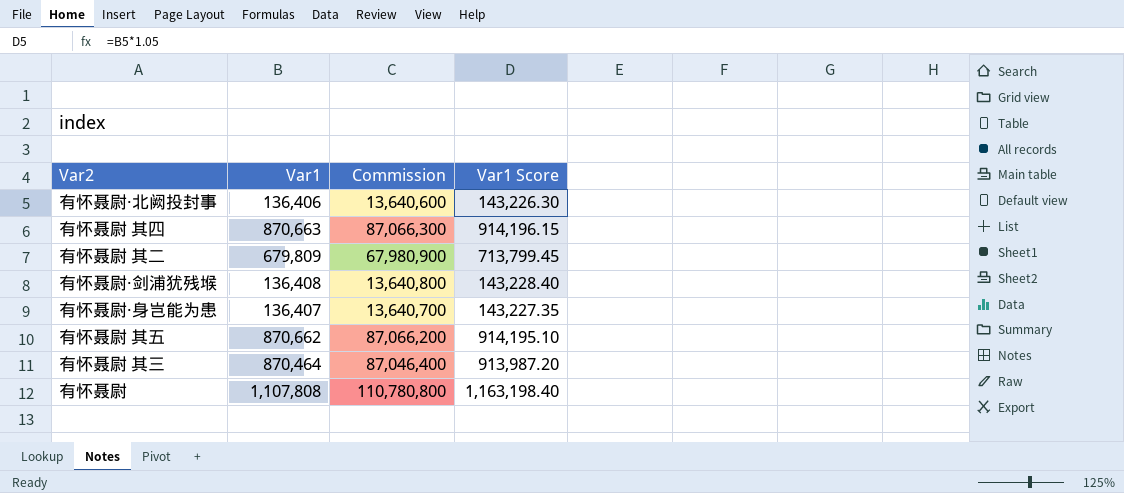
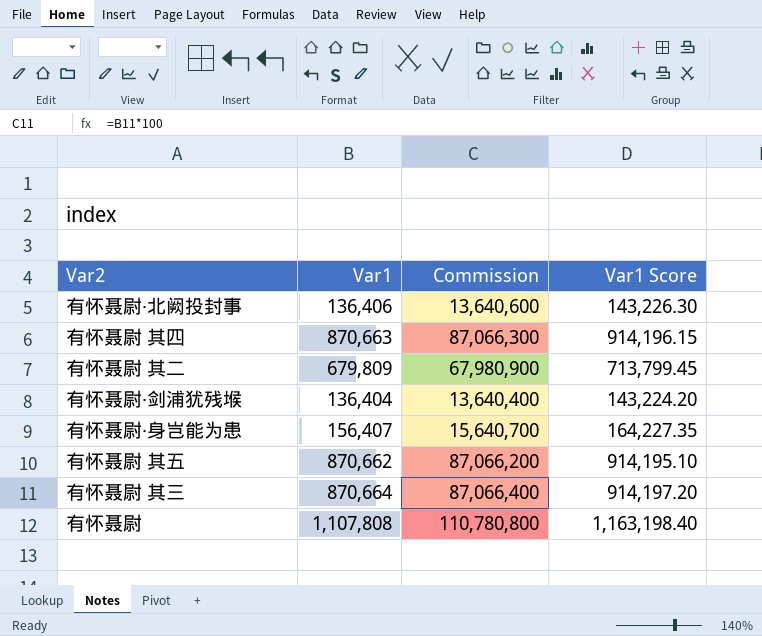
有怀聂尉·剑浦犹残堠 | Var1: 136,408 -> 136,404
有怀聂尉·剑浦犹残堠 | Commission: 13,640,800 -> 13,640,400
有怀聂尉·剑浦犹残堠 | Var1 Score: 143,228.40 -> 143,224.20
有怀聂尉·身岂能为患 | Var1: 136,407 -> 156,407
有怀聂尉·身岂能为患 | Commission: 13,640,700 -> 15,640,700
有怀聂尉·身岂能为患 | Var1 Score: 143,227.35 -> 164,227.35
有怀聂尉 其三 | Var1: 870,464 -> 870,664
有怀聂尉 其三 | Commission: 87,046,400 -> 87,066,400
有怀聂尉 其三 | Var1 Score: 913,987.20 -> 914,197.20

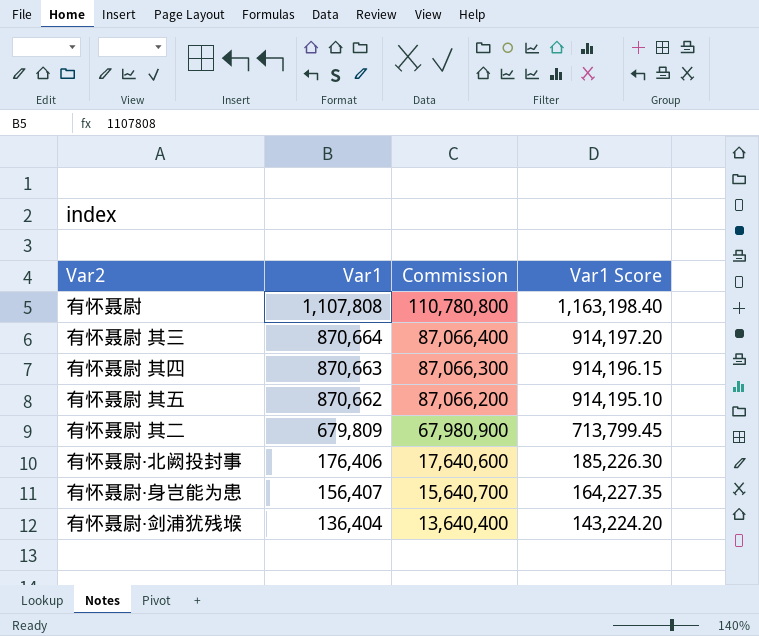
row order: none -> Var1 descending
有怀聂尉·北阙投封事 | Var1: 136,406 -> 176,406
有怀聂尉·北阙投封事 | Commission: 13,640,600 -> 17,640,600
有怀聂尉·北阙投封事 | Var1 Score: 143,226.30 -> 185,226.30

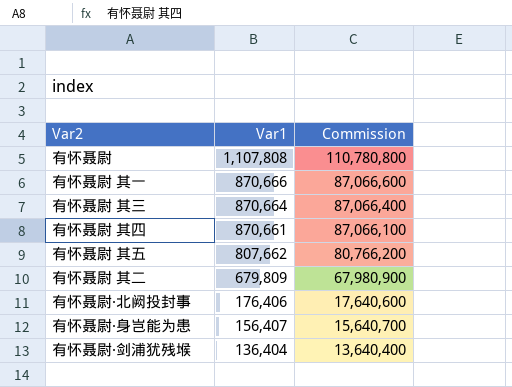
column Var1 Score | formula: [Var1] * 1.05 -> none
row 有怀聂尉 其一: none -> 870,666 | 87,066,600
有怀聂尉 其四 | Var1: 870,663 -> 870,661
有怀聂尉 其四 | Commission: 87,066,300 -> 87,066,100
有怀聂尉 其五 | Var1: 870,662 -> 807,662
有怀聂尉 其五 | Commission: 87,066,200 -> 80,766,200

